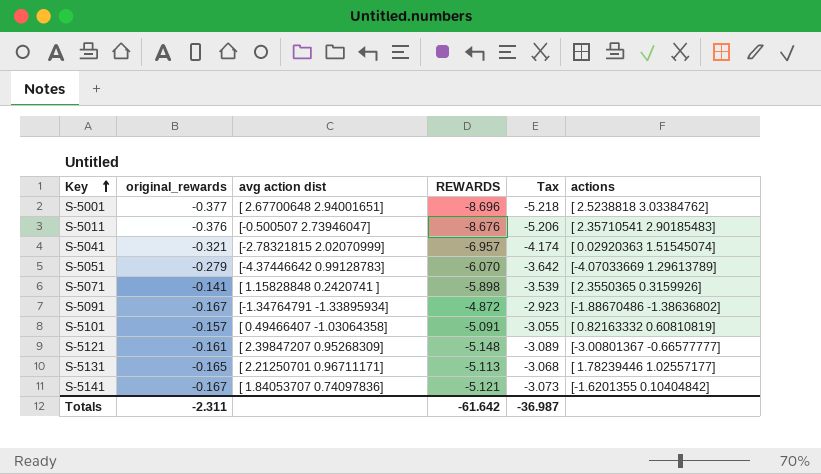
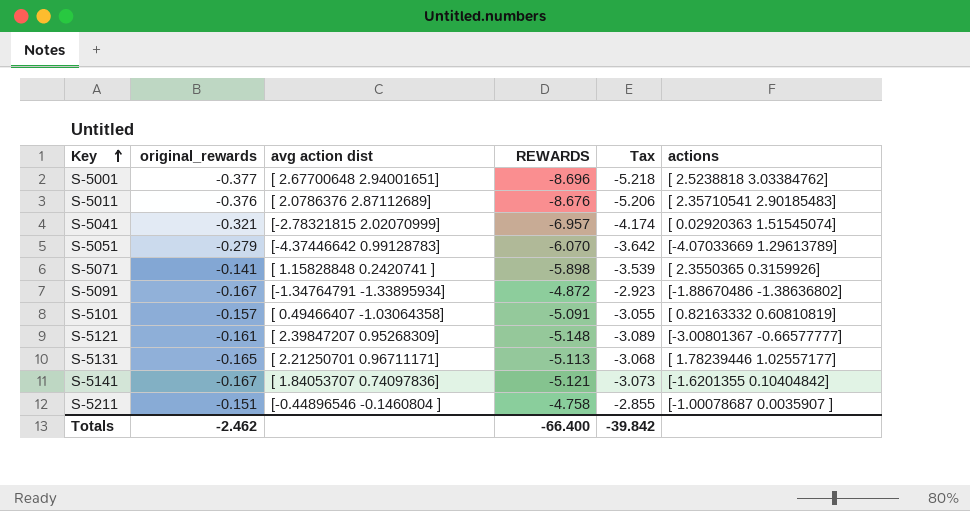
S-5011 | avg action dist: [-0.500507 2.73946047] -> [ 2.0786376 2.87112689]
row S-5211: none -> -0.151 | [-0.44896546 -0.1460804 ] | -4.758 | -2.855 | [-1.00078687 0.0035907 ]
Totals | original_rewards: -2.311 -> -2.462
Totals | REWARDS: -61.642 -> -66.400
Totals | Tax: -36.987 -> -39.842

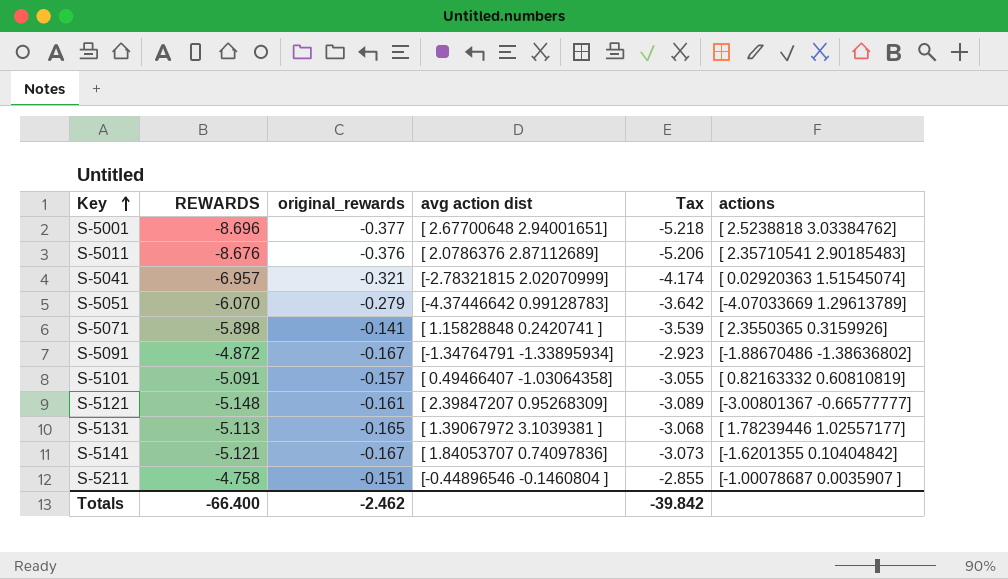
column REWARDS | position: 4 -> 2
S-5131 | avg action dist: [ 2.21250701 0.96711171] -> [ 1.39067972 3.1039381 ]

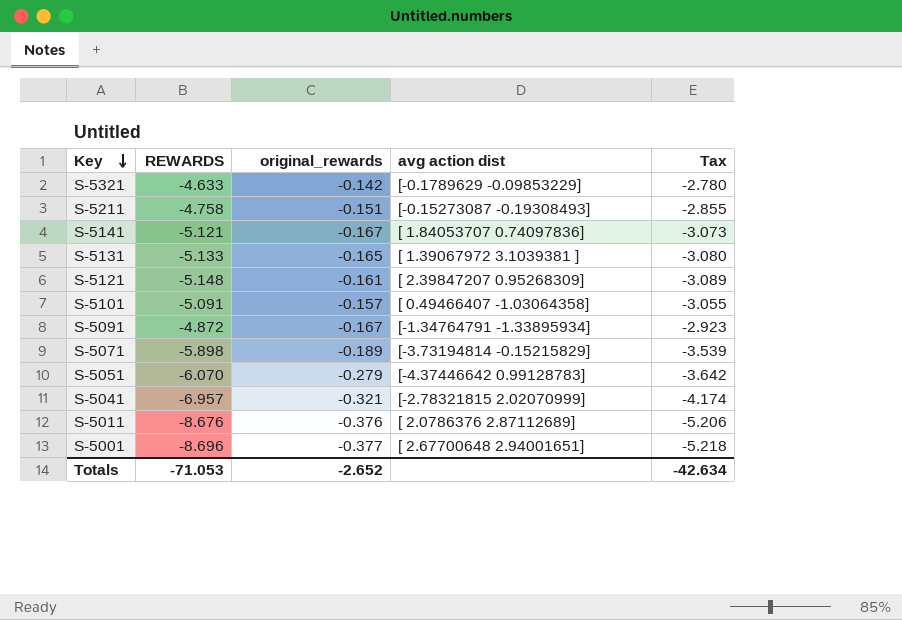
row order: Key ascending -> Key descending
column actions | position: 6 -> none
row S-5321: none -> -4.633 | -0.142 | [-0.1789629 -0.09853229] | -2.780
S-5211 | avg action dist: [-0.44896546 -0.1460804 ] -> [-0.15273087 -0.19308493]
S-5131 | REWARDS: -5.113 -> -5.133
S-5131 | Tax: -3.068 -> -3.080
S-5071 | original_rewards: -0.141 -> -0.189
S-5071 | avg action dist: [ 1.15828848 0.2420741 ] -> [-3.73194814 -0.15215829]
Totals | REWARDS: -66.400 -> -71.053
Totals | original_rewards: -2.462 -> -2.652
Totals | Tax: -39.842 -> -42.634

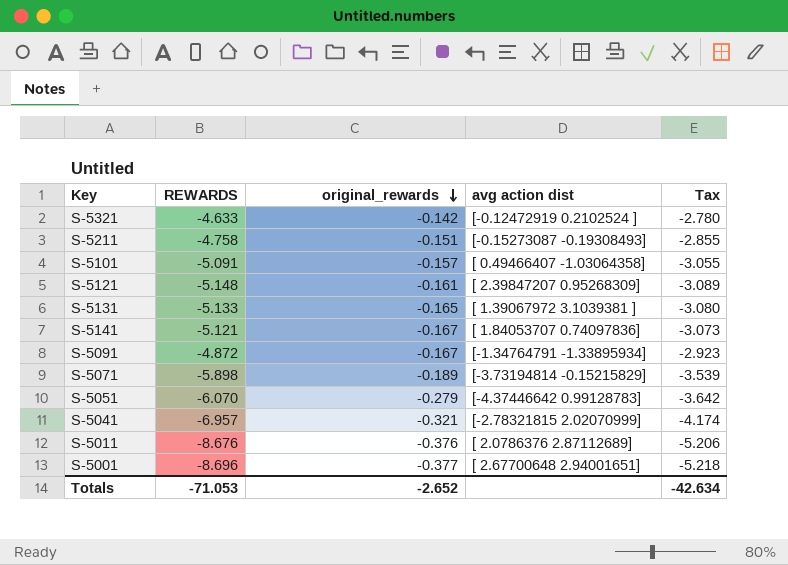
row order: Key descending -> original_rewards descending
S-5321 | avg action dist: [-0.1789629 -0.09853229] -> [-0.12472919 0.2102524 ]

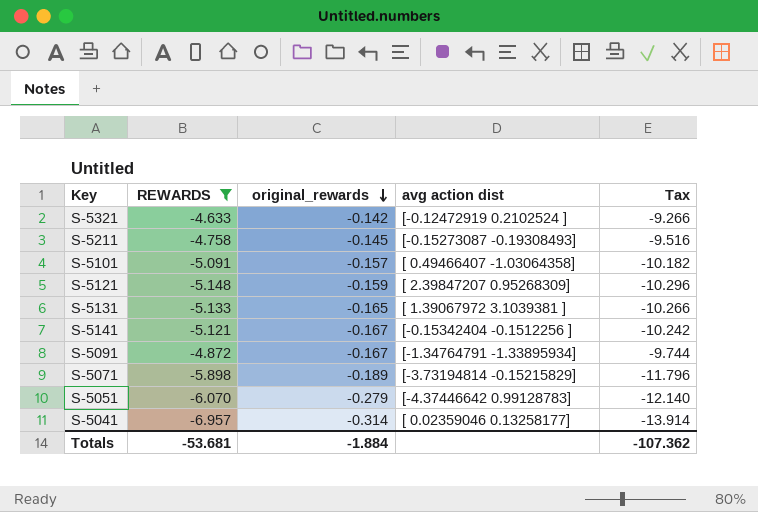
filter: none -> REWARDS >= -6.957
column Tax | formula: [REWARDS] * 0.6 -> [REWARDS] * 2
S-5211 | original_rewards: -0.151 -> -0.145
S-5121 | original_rewards: -0.161 -> -0.159
S-5141 | avg action dist: [ 1.84053707 0.74097836] -> [-0.15342404 -0.1512256 ]
S-5041 | original_rewards: -0.321 -> -0.314
S-5041 | avg action dist: [-2.78321815 2.02070999] -> [ 0.02359046 0.13258177]
Totals | REWARDS: -71.053 -> -53.681
Totals | original_rewards: -2.652 -> -1.884
Totals | Tax: -42.634 -> -107.362

